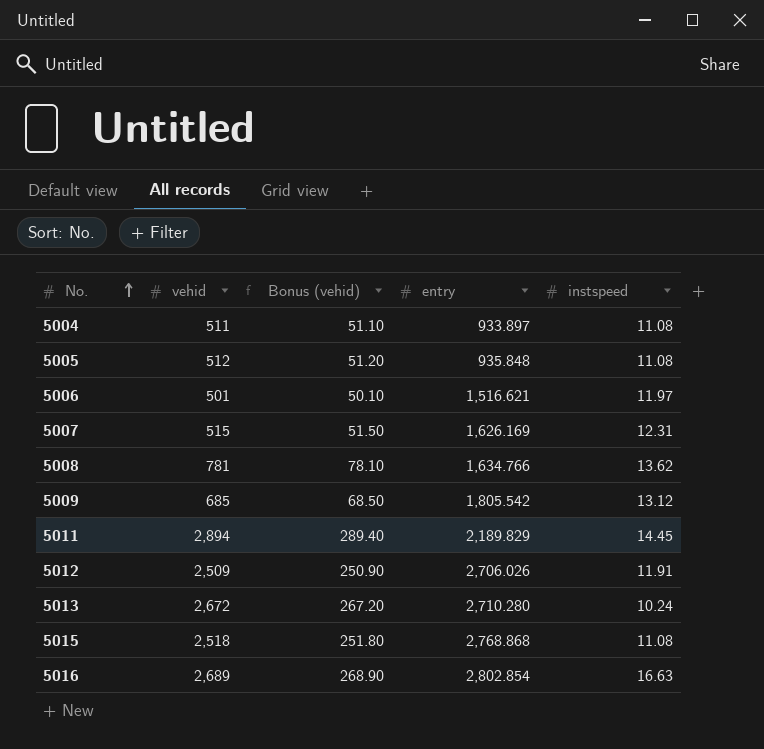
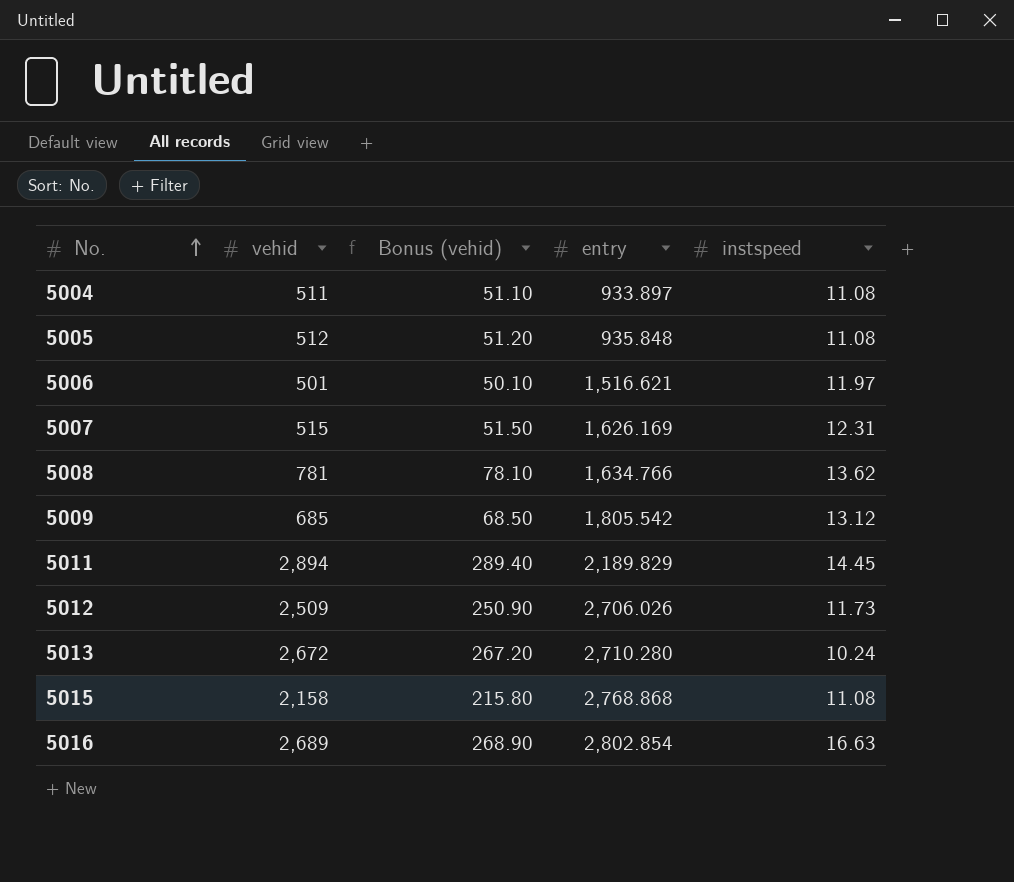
5012 | instspeed: 11.91 -> 11.73
5015 | vehid: 2,518 -> 2,158
5015 | Bonus (vehid): 251.80 -> 215.80

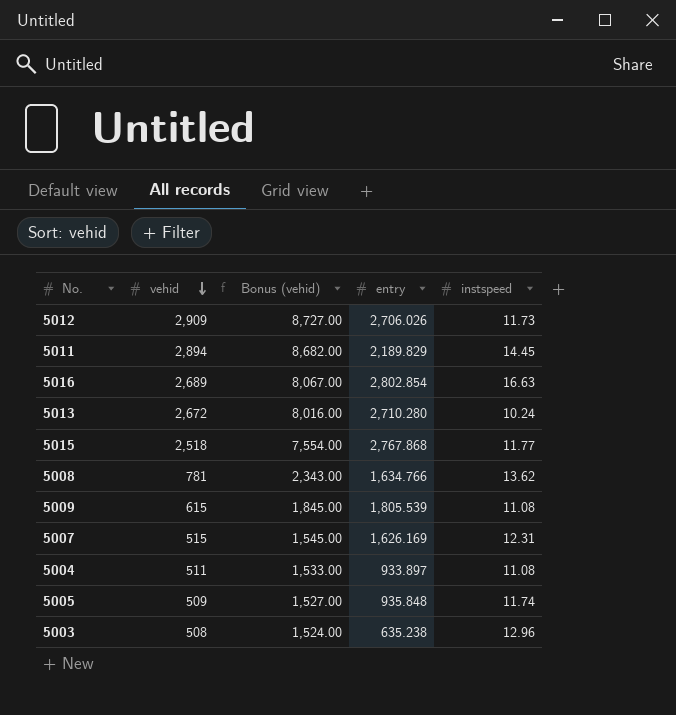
row order: No. ascending -> vehid descending
column Bonus (vehid) | formula: [vehid] * 0.1 -> [vehid] * 3
row 5006: 501 | 50.10 | 1,516.621 | 11.97 -> none
5012 | vehid: 2,509 -> 2,909
5015 | vehid: 2,158 -> 2,518
5015 | entry: 2,768.868 -> 2,767.868
5015 | instspeed: 11.08 -> 11.77
5009 | vehid: 685 -> 615
5009 | entry: 1,805.542 -> 1,805.539
5009 | instspeed: 13.12 -> 11.08
5005 | vehid: 512 -> 509
5005 | instspeed: 11.08 -> 11.74
row 5003: none -> 508 | 1,524.00 | 635.238 | 12.96

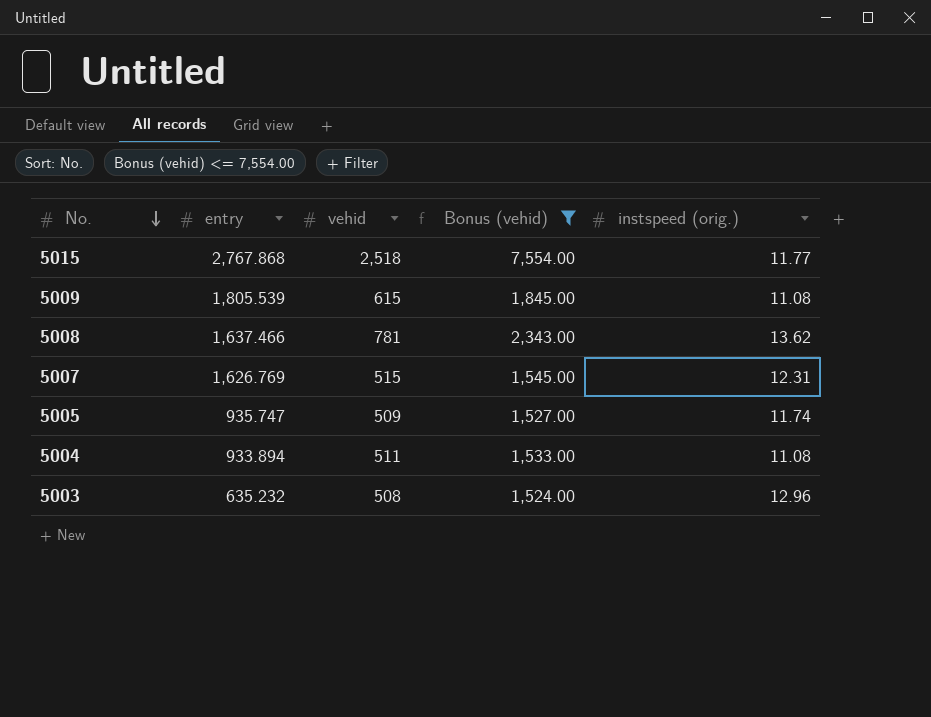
filter: none -> Bonus (vehid) <= 7,554.00
row order: vehid descending -> No. descending
column entry | position: 4 -> 2
column name: instspeed -> instspeed (orig.)
5008 | entry: 1,634.766 -> 1,637.466
5007 | entry: 1,626.169 -> 1,626.769
5005 | entry: 935.848 -> 935.747
5004 | entry: 933.897 -> 933.894
5003 | entry: 635.238 -> 635.232

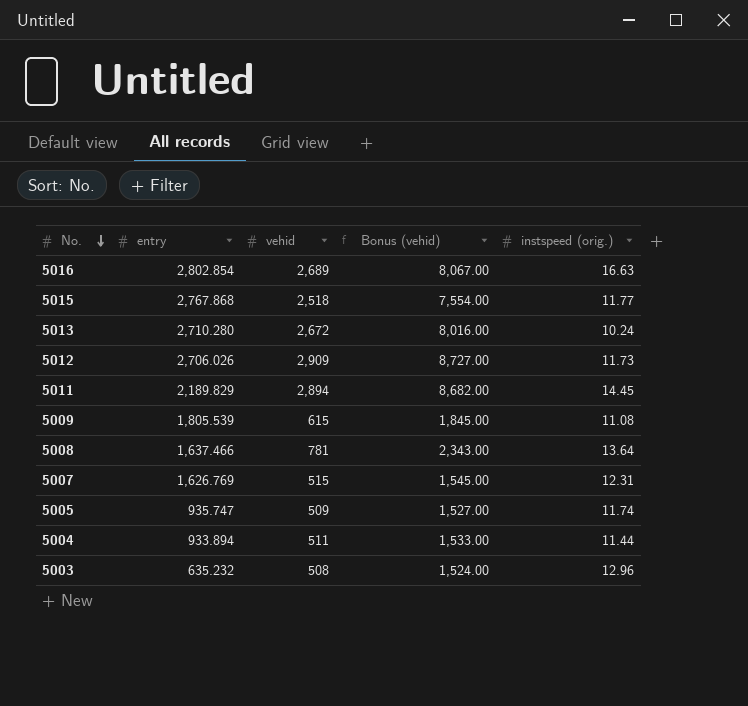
filter: Bonus (vehid) <= 7,554.00 -> none
5008 | instspeed (orig.): 13.62 -> 13.64
5004 | instspeed (orig.): 11.08 -> 11.44

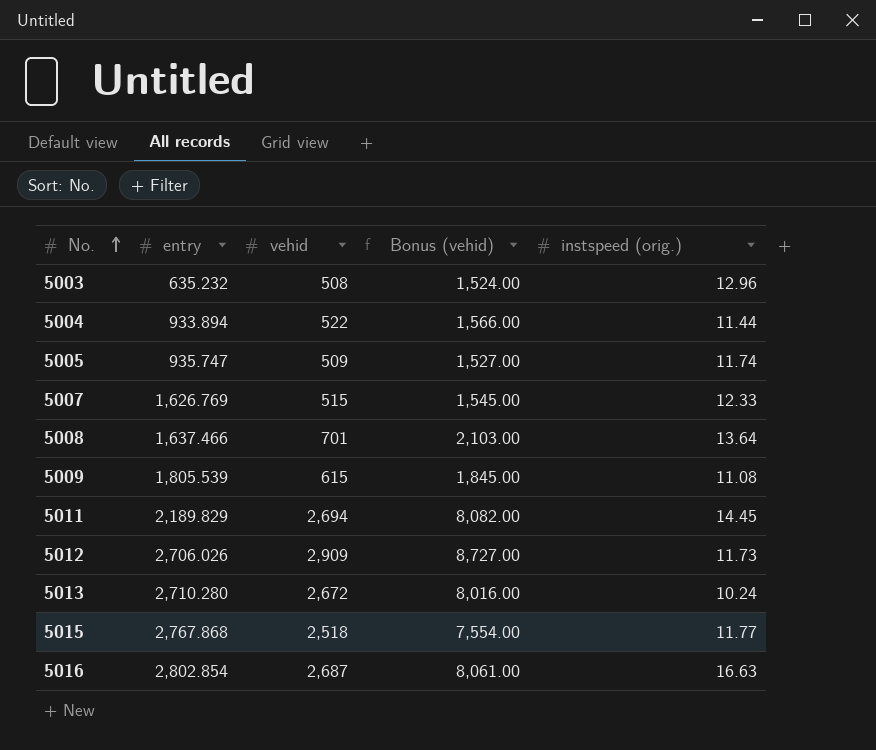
row order: No. descending -> No. ascending
5004 | vehid: 511 -> 522
5004 | Bonus (vehid): 1,533.00 -> 1,566.00
5007 | instspeed (orig.): 12.31 -> 12.33
5008 | vehid: 781 -> 701
5008 | Bonus (vehid): 2,343.00 -> 2,103.00
5011 | vehid: 2,894 -> 2,694
5011 | Bonus (vehid): 8,682.00 -> 8,082.00
5016 | vehid: 2,689 -> 2,687
5016 | Bonus (vehid): 8,067.00 -> 8,061.00

